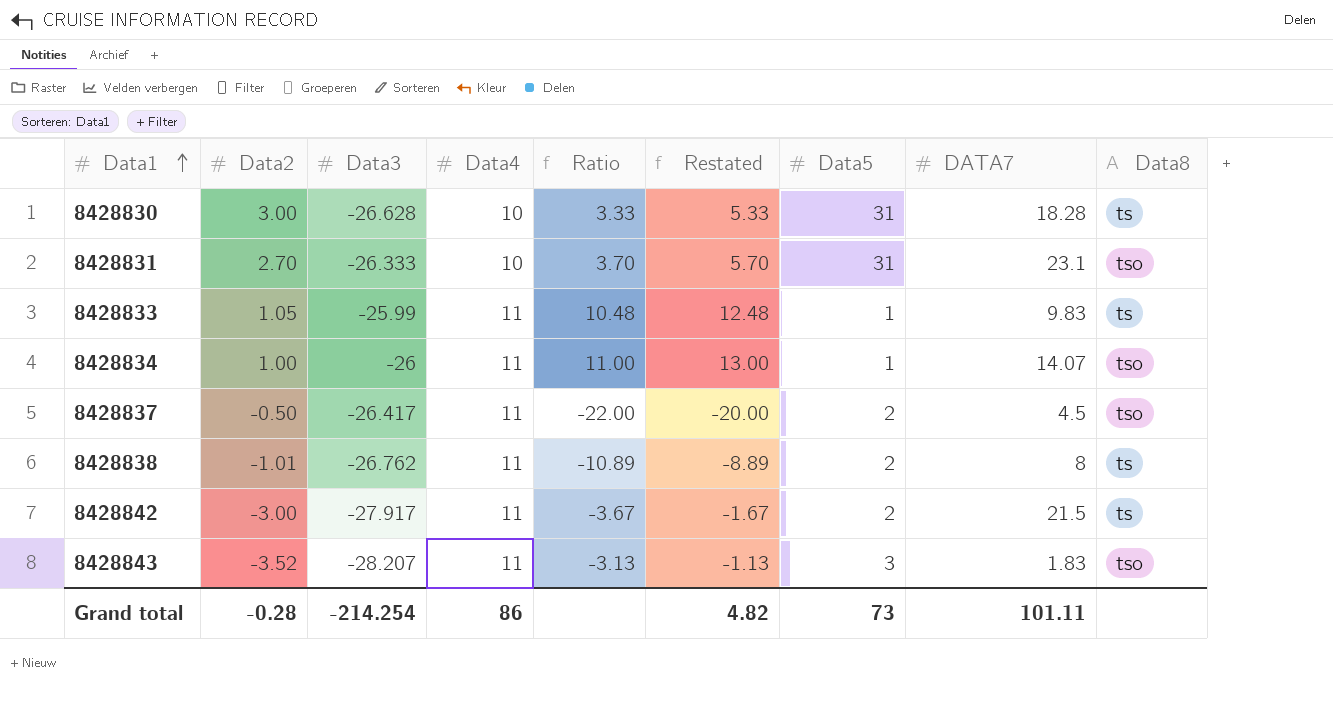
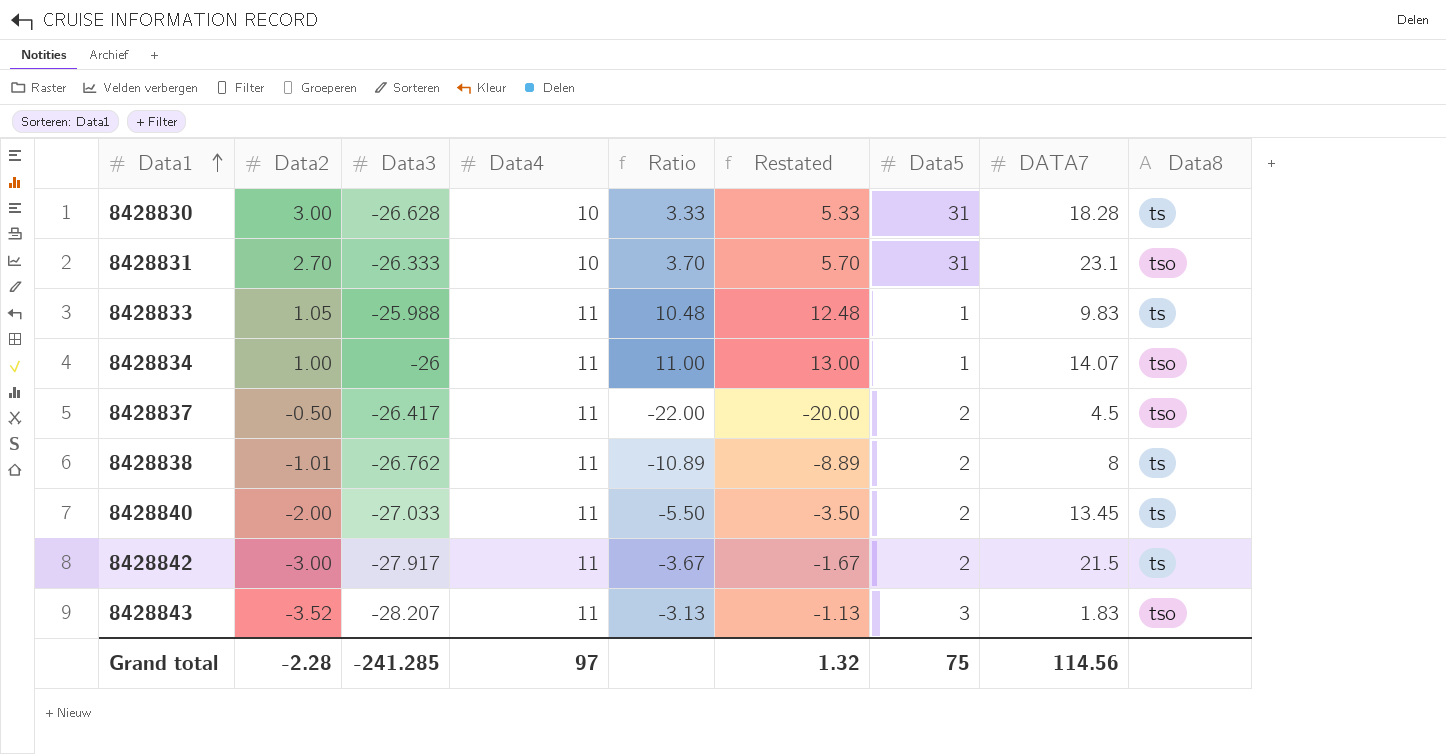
8428833 | Data3: -25.99 -> -25.988
row 8428840: none -> -2.00 | -27.033 | 11 | -5.50 | -3.50 | 2 | 13.45 | ts
Grand total | Data2: -0.28 -> -2.28
Grand total | Data3: -214.254 -> -241.285
Grand total | Data4: 86 -> 97
Grand total | Restated: 4.82 -> 1.32
Grand total | Data5: 73 -> 75
Grand total | DATA7: 101.11 -> 114.56

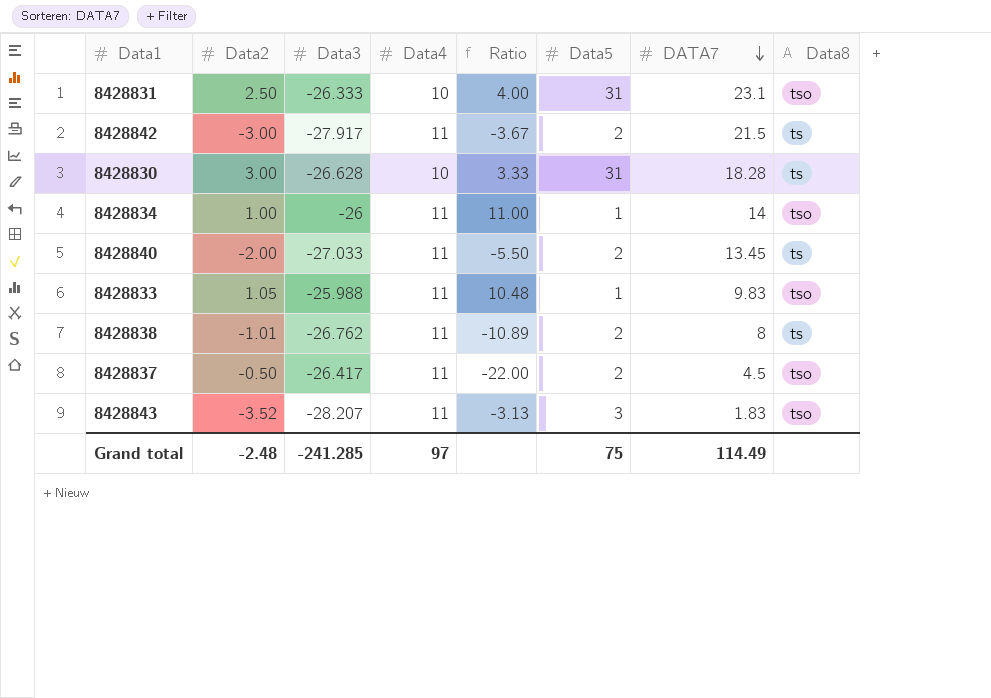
row order: Data1 ascending -> DATA7 descending
column Restated | formula: [Ratio] + 2 -> none
8428831 | Data2: 2.70 -> 2.50
8428831 | Ratio: 3.70 -> 4.00
8428834 | DATA7: 14.07 -> 14
8428833 | Data8: ts -> tso
Grand total | Data2: -2.28 -> -2.48
Grand total | DATA7: 114.56 -> 114.49

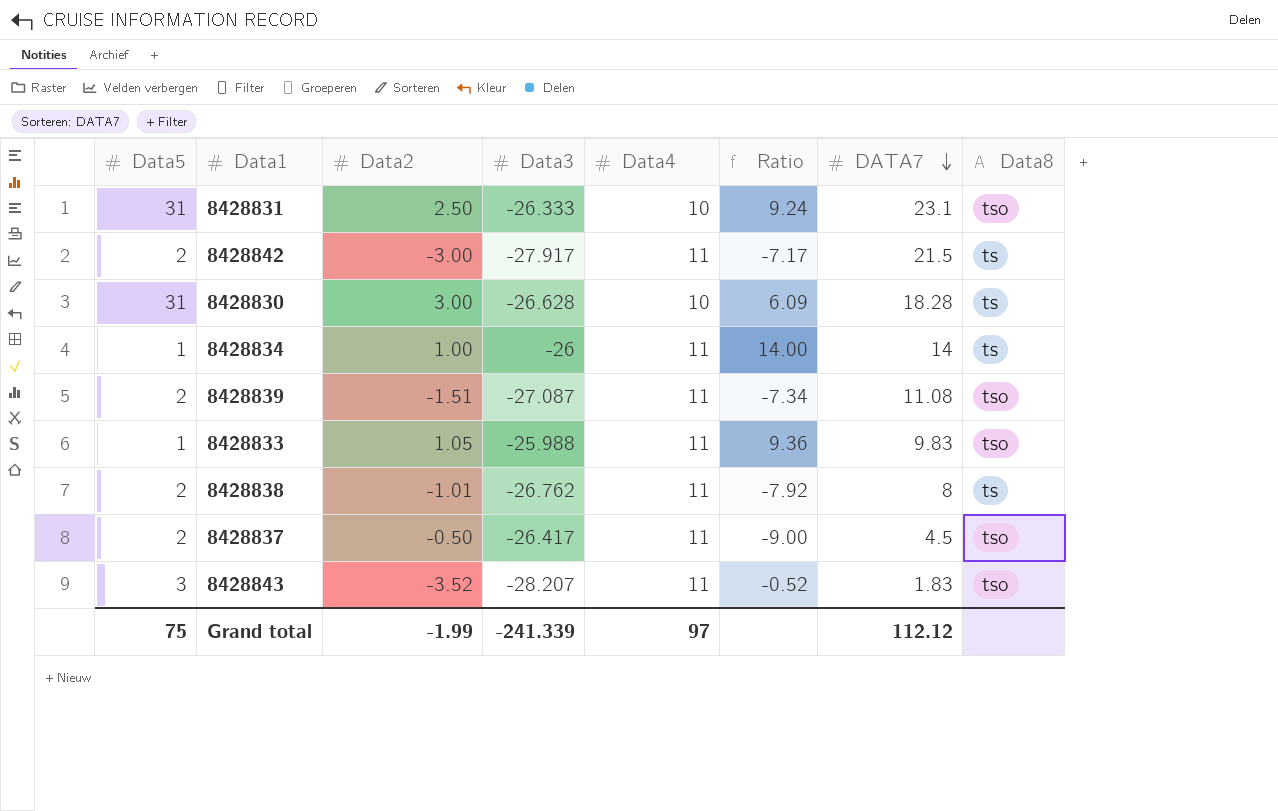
column Data5 | position: 6 -> 1
column Ratio | formula: [Data4] / [Data2] -> [DATA7] / [Data2]
row 8428840: -2.00 | -27.033 | 11 | -5.50 | 2 | 13.45 | ts -> none
8428834 | Data8: tso -> ts
row 8428839: none -> 2 | -1.51 | -27.087 | 11 | -7.34 | 11.08 | tso
Grand total | Data2: -2.48 -> -1.99
Grand total | Data3: -241.285 -> -241.339
Grand total | DATA7: 114.49 -> 112.12

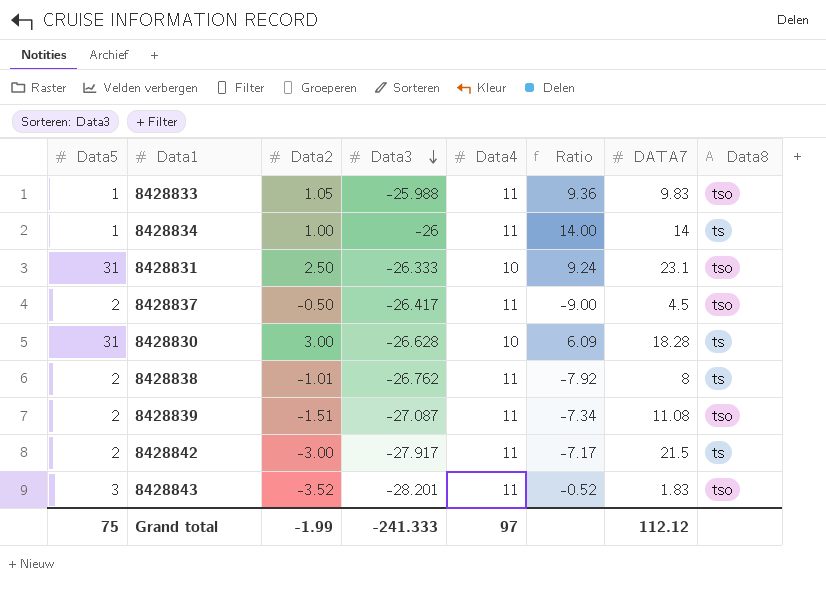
row order: DATA7 descending -> Data3 descending
8428843 | Data3: -28.207 -> -28.201
Grand total | Data3: -241.339 -> -241.333

